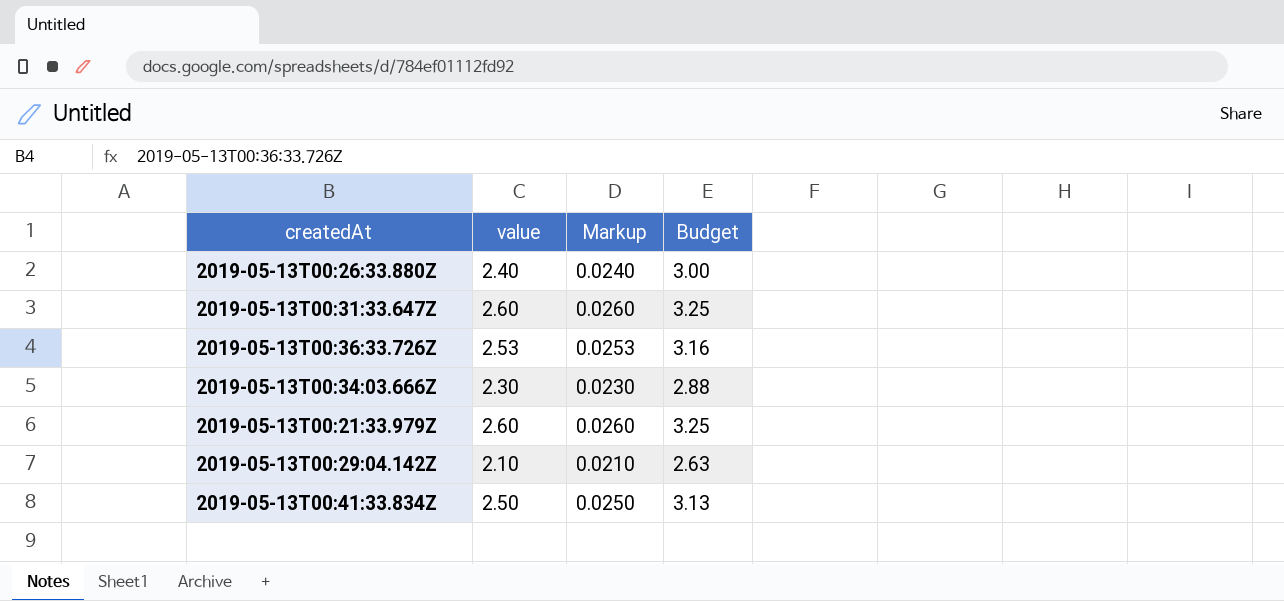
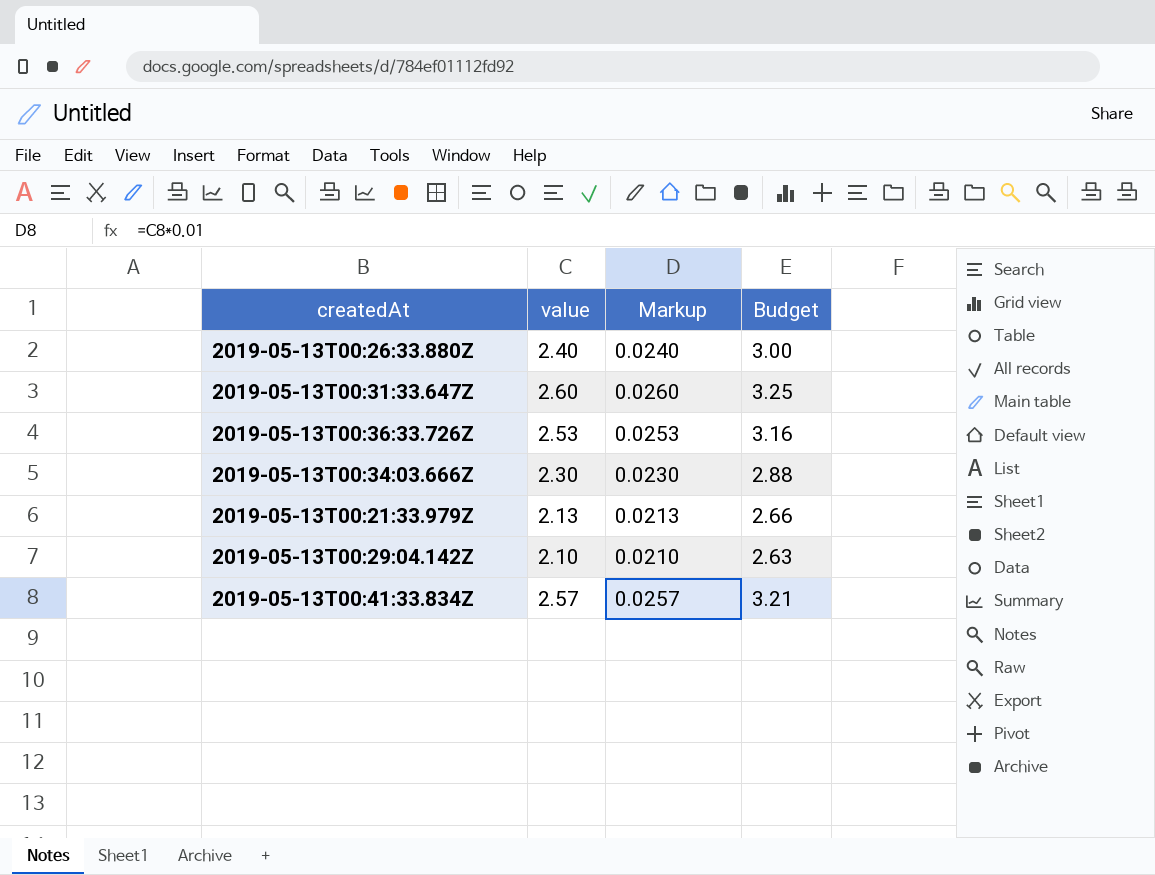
2019-05-13T00:21:33.979Z | value: 2.60 -> 2.13
2019-05-13T00:21:33.979Z | Markup: 0.0260 -> 0.0213
2019-05-13T00:21:33.979Z | Budget: 3.25 -> 2.66
2019-05-13T00:41:33.834Z | value: 2.50 -> 2.57
2019-05-13T00:41:33.834Z | Markup: 0.0250 -> 0.0257
2019-05-13T00:41:33.834Z | Budget: 3.13 -> 3.21

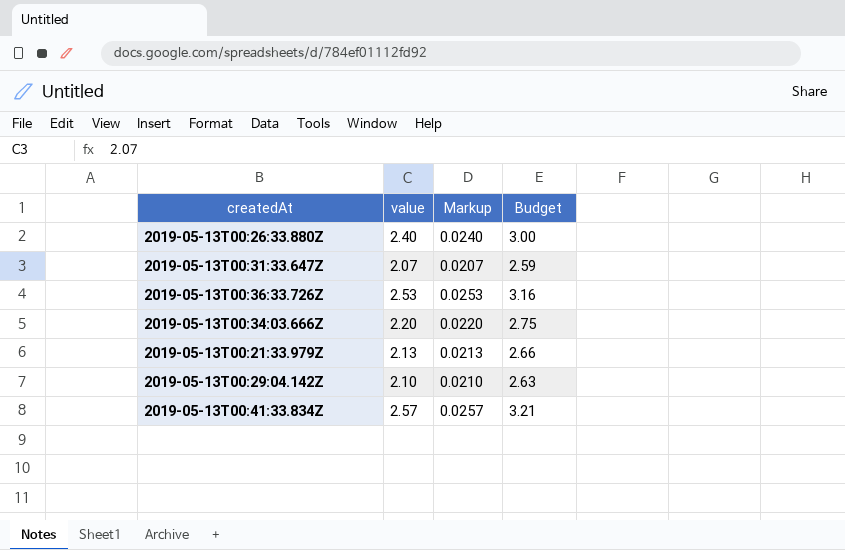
2019-05-13T00:31:33.647Z | value: 2.60 -> 2.07
2019-05-13T00:31:33.647Z | Markup: 0.0260 -> 0.0207
2019-05-13T00:31:33.647Z | Budget: 3.25 -> 2.59
2019-05-13T00:34:03.666Z | value: 2.30 -> 2.20
2019-05-13T00:34:03.666Z | Markup: 0.0230 -> 0.0220
2019-05-13T00:34:03.666Z | Budget: 2.88 -> 2.75

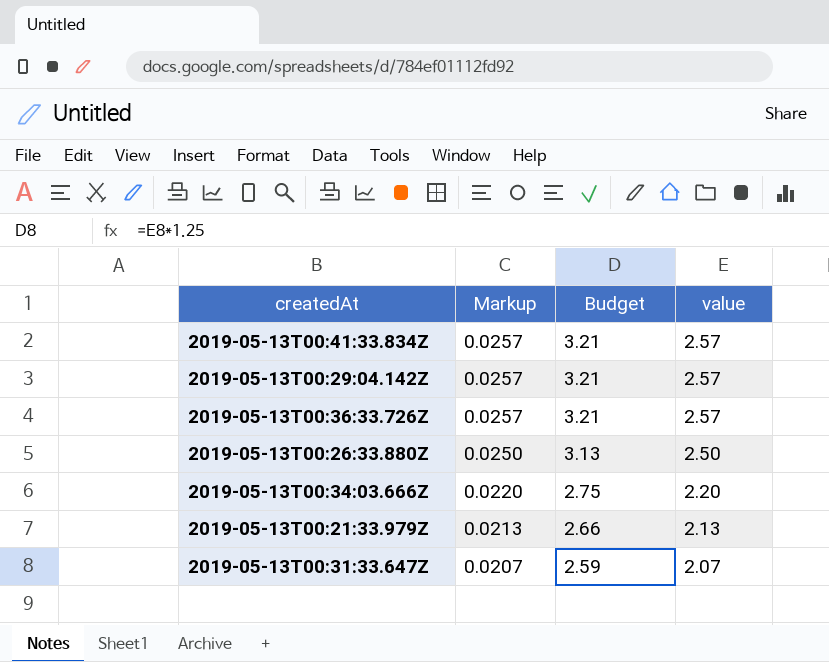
row order: none -> Markup descending
column value | position: 2 -> 4
2019-05-13T00:29:04.142Z | Markup: 0.0210 -> 0.0257
2019-05-13T00:29:04.142Z | Budget: 2.63 -> 3.21
2019-05-13T00:29:04.142Z | value: 2.10 -> 2.57
2019-05-13T00:36:33.726Z | Markup: 0.0253 -> 0.0257
2019-05-13T00:36:33.726Z | Budget: 3.16 -> 3.21
2019-05-13T00:36:33.726Z | value: 2.53 -> 2.57
2019-05-13T00:26:33.880Z | Markup: 0.0240 -> 0.0250
2019-05-13T00:26:33.880Z | Budget: 3.00 -> 3.13
2019-05-13T00:26:33.880Z | value: 2.40 -> 2.50

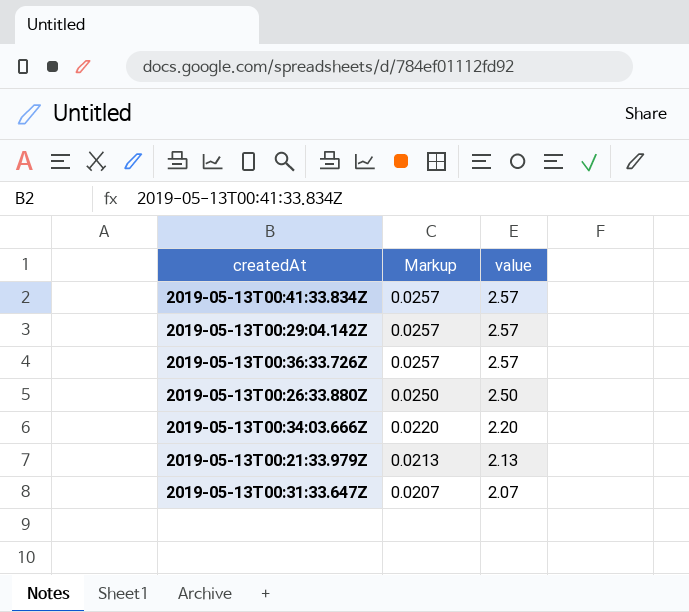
column Budget | formula: [value] * 1.25 -> none

